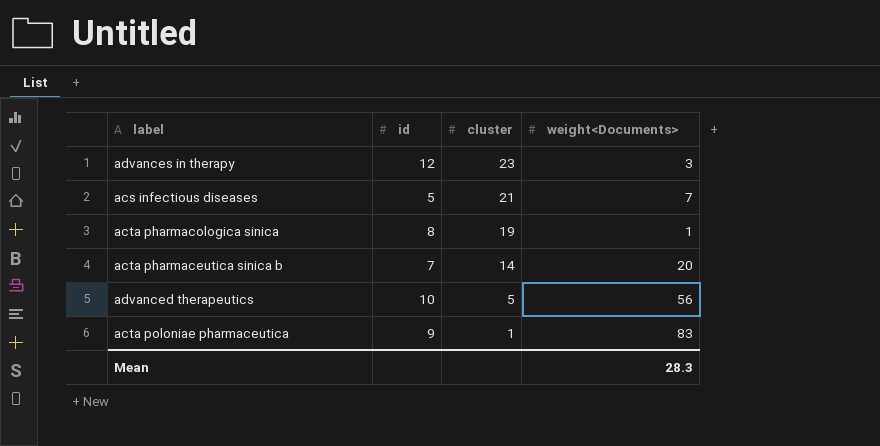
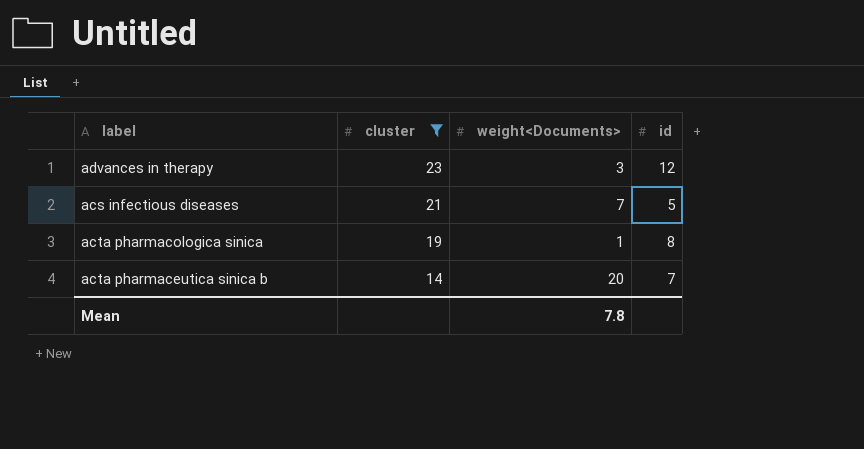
filter: none -> cluster >= 14
column id | position: 2 -> 4
Mean | weight<Documents>: 28.3 -> 7.8

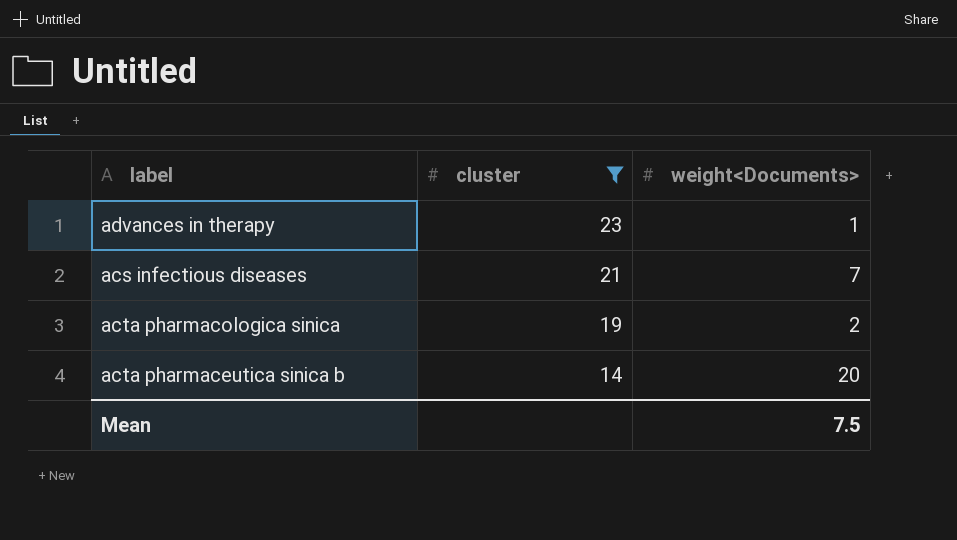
column id | position: 4 -> none
advances in therapy | weight<Documents>: 3 -> 1
acta pharmacologica sinica | weight<Documents>: 1 -> 2
Mean | weight<Documents>: 7.8 -> 7.5

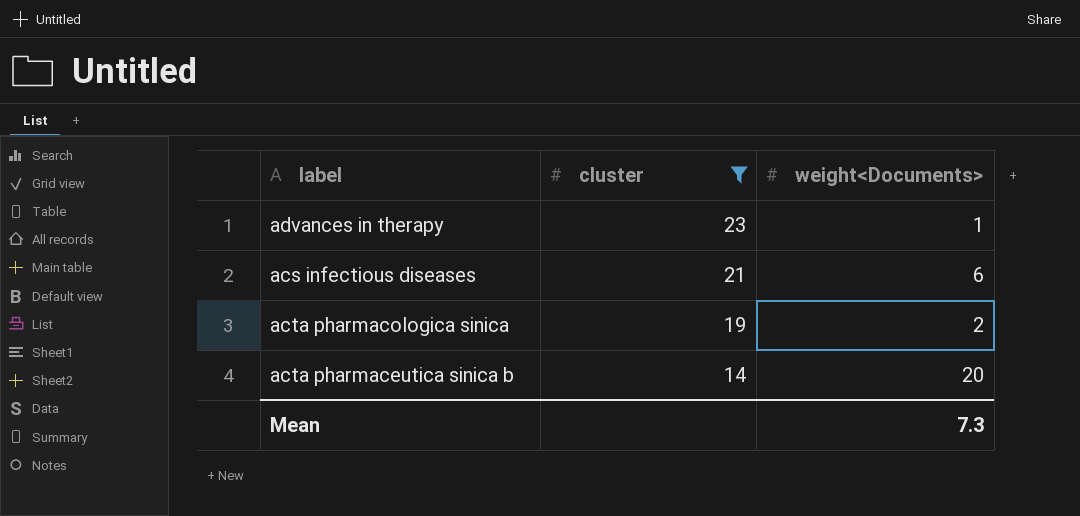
acs infectious diseases | weight<Documents>: 7 -> 6
Mean | weight<Documents>: 7.5 -> 7.3

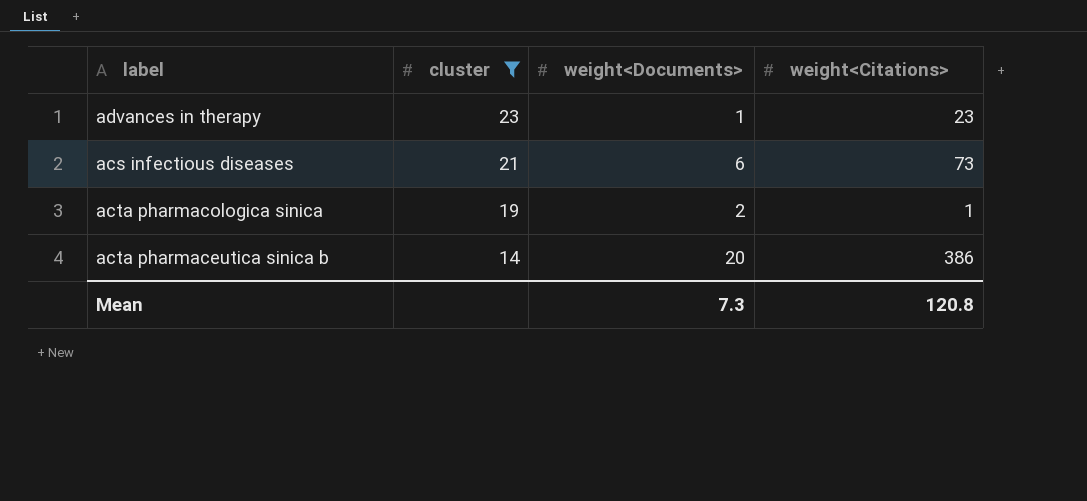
column weight<Citations> | position: none -> 4

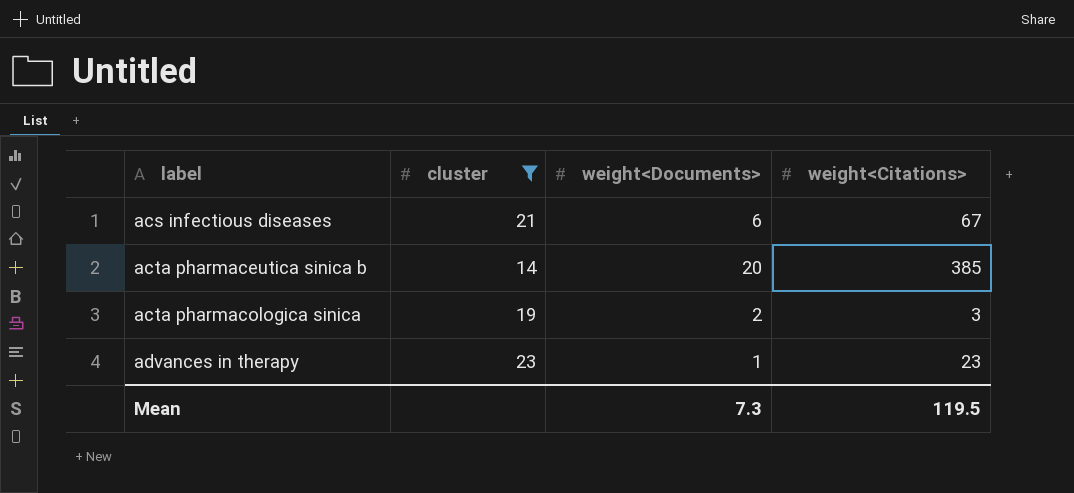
row order: cluster descending -> label ascending
acs infectious diseases | weight<Citations>: 73 -> 67
acta pharmaceutica sinica b | weight<Citations>: 386 -> 385
acta pharmacologica sinica | weight<Citations>: 1 -> 3
Mean | weight<Citations>: 120.8 -> 119.5

